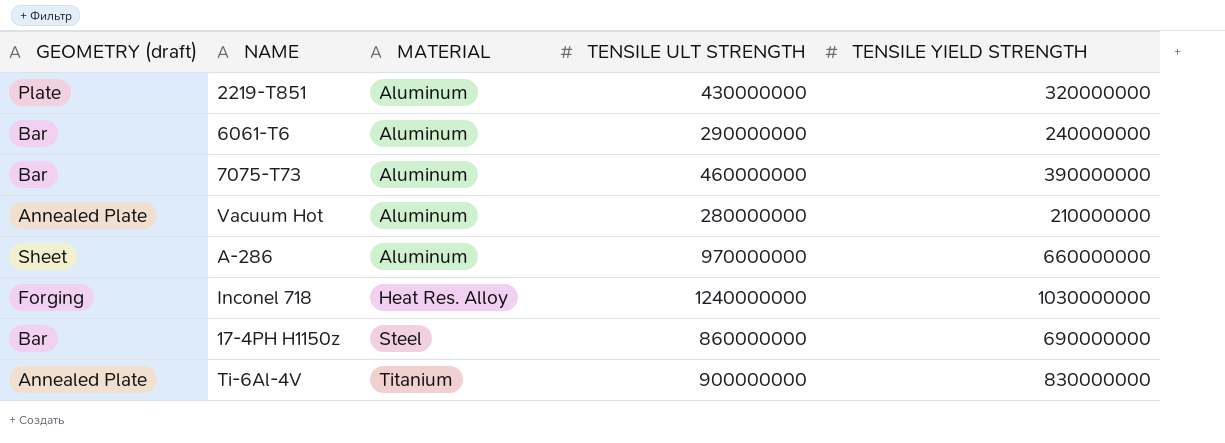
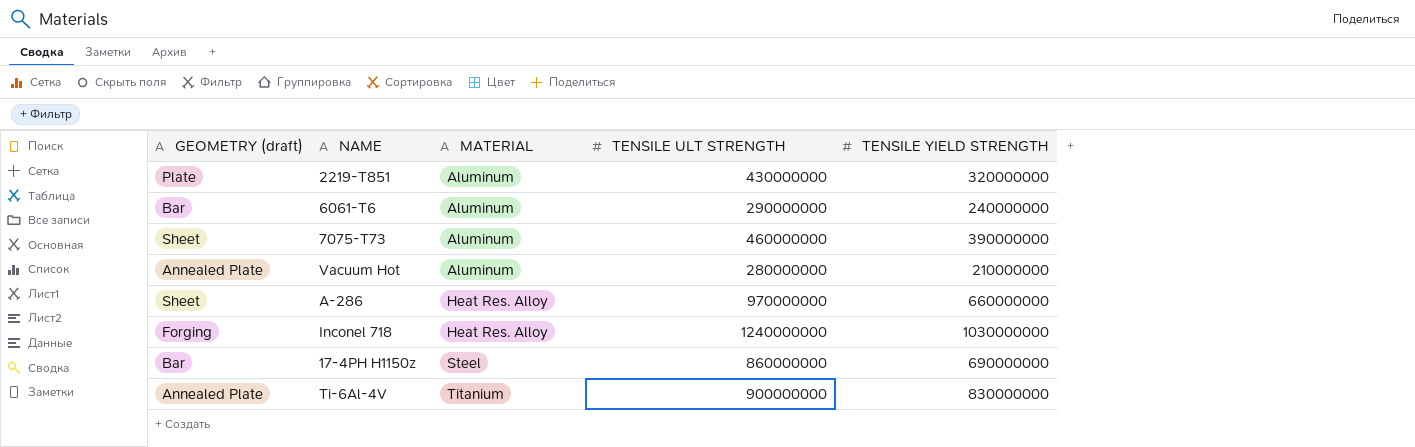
7075-T73 | GEOMETRY (draft): Bar -> Sheet
A-286 | MATERIAL: Aluminum -> Heat Res. Alloy

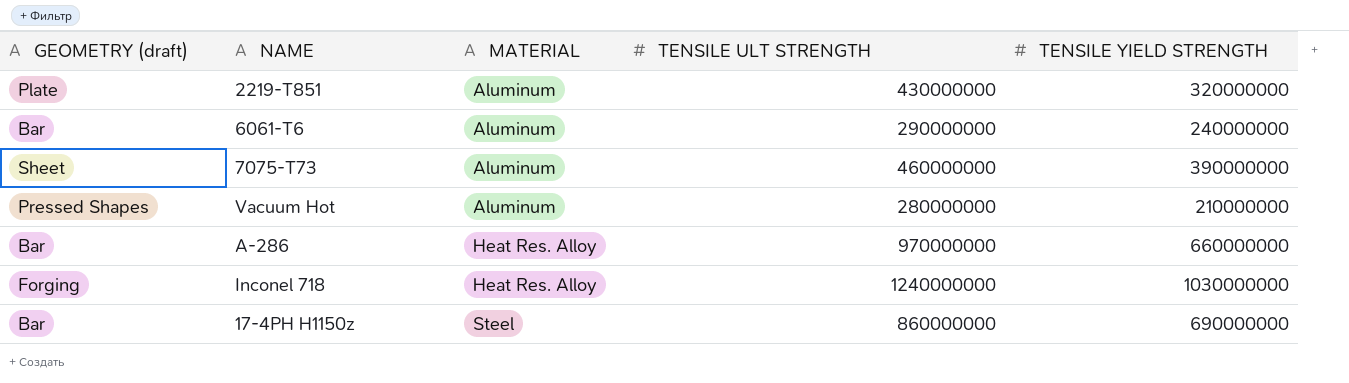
row Ti-6Al-4V: Annealed Plate | Titanium | 900000000 | 830000000 -> none
Vacuum Hot | GEOMETRY (draft): Annealed Plate -> Pressed Shapes
A-286 | GEOMETRY (draft): Sheet -> Bar

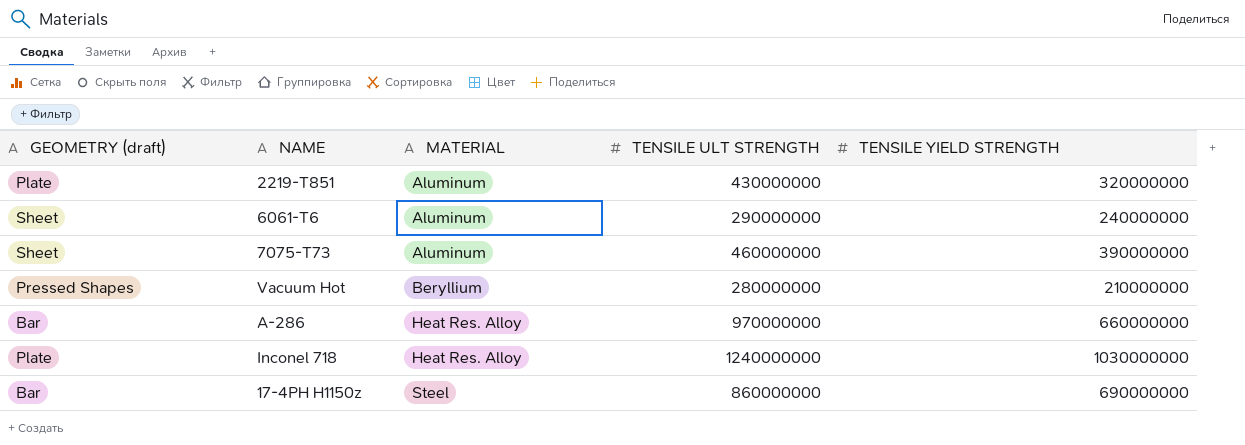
6061-T6 | GEOMETRY (draft): Bar -> Sheet
Vacuum Hot | MATERIAL: Aluminum -> Beryllium
Inconel 718 | GEOMETRY (draft): Forging -> Plate

